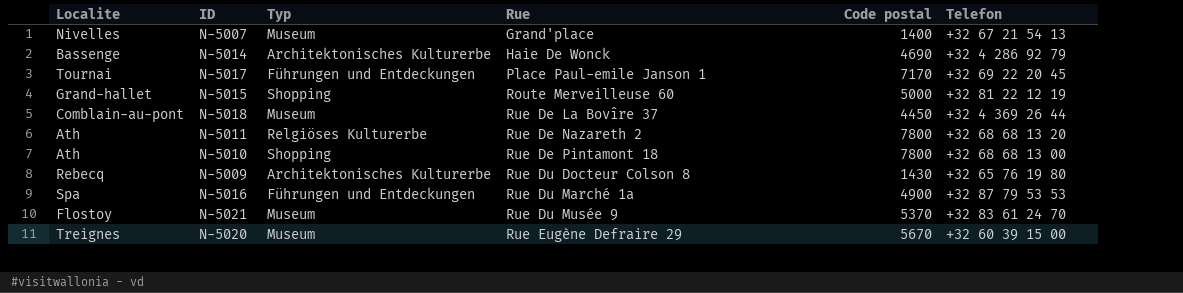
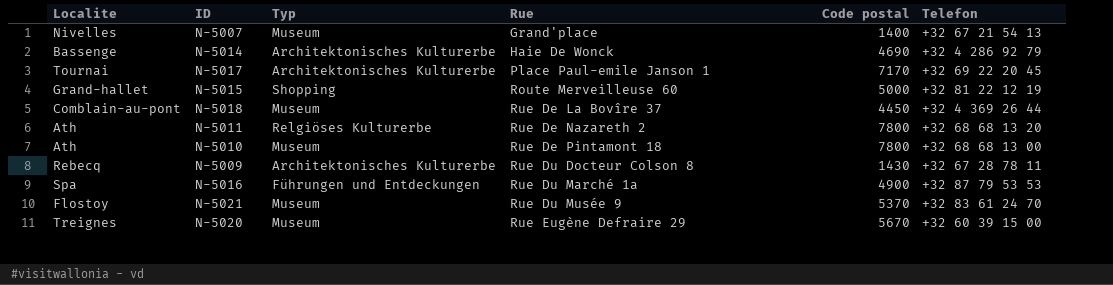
N-5017 | Typ: Führungen und Entdeckungen -> Architektonisches Kulturerbe
N-5010 | Typ: Shopping -> Museum
N-5009 | Telefon: +32 65 76 19 80 -> +32 67 28 78 11

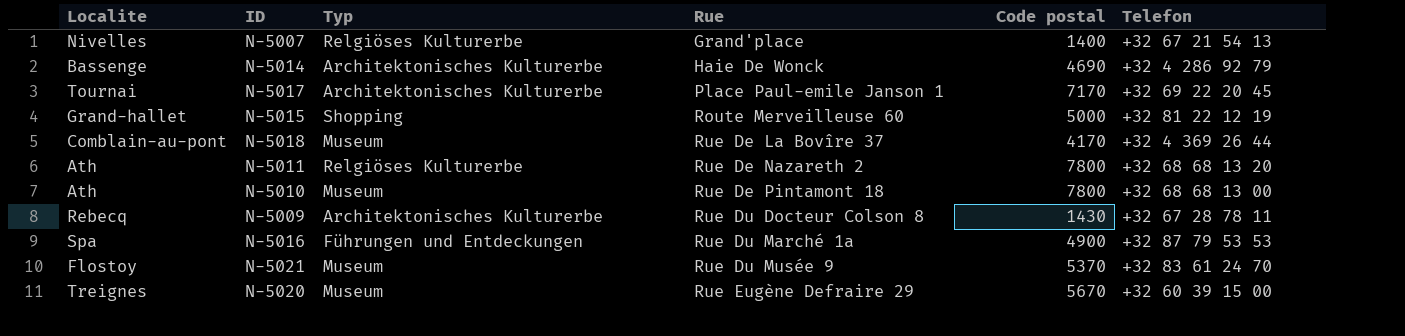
N-5007 | Typ: Museum -> Relgiöses Kulturerbe
N-5018 | Code postal: 4450 -> 4170

